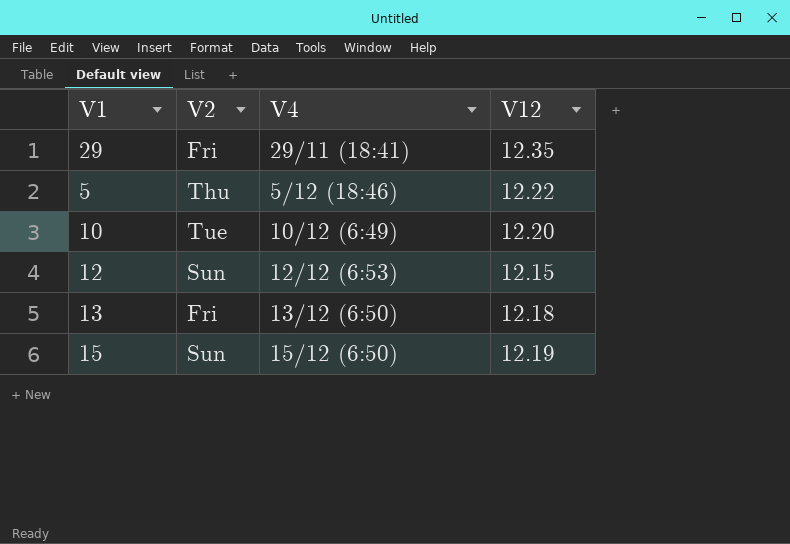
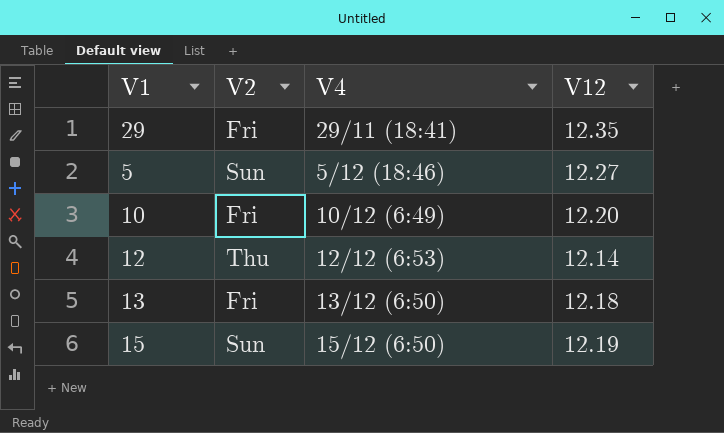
5 | V2: Thu -> Sun
5 | V12: 12.22 -> 12.27
10 | V2: Tue -> Fri
12 | V2: Sun -> Thu
12 | V12: 12.15 -> 12.14

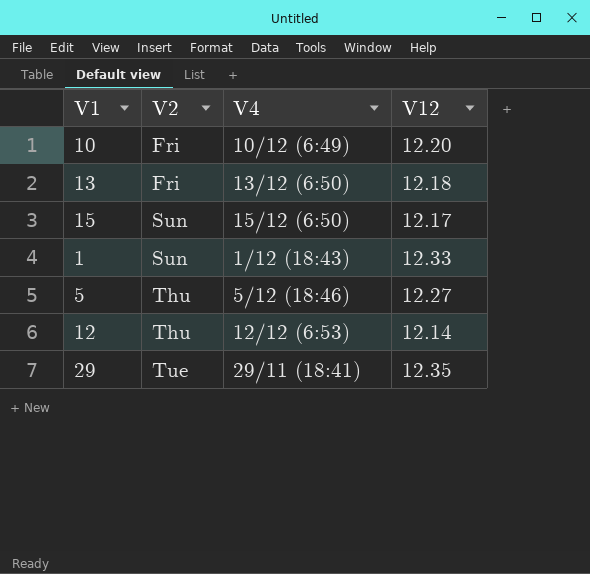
row order: none -> V2 ascending
15 | V12: 12.19 -> 12.17
row 1: none -> Sun | 1/12 (18:43) | 12.33
5 | V2: Sun -> Thu
29 | V2: Fri -> Tue

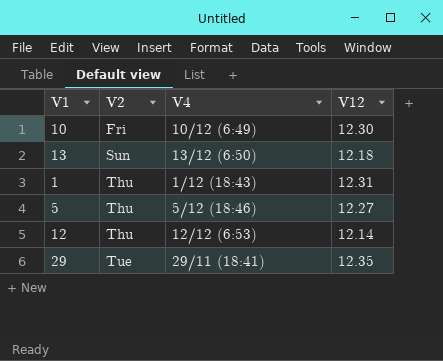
row 15: Sun | 15/12 (6:50) | 12.17 -> none
10 | V12: 12.20 -> 12.30
13 | V2: Fri -> Sun
1 | V2: Sun -> Thu
1 | V12: 12.33 -> 12.31

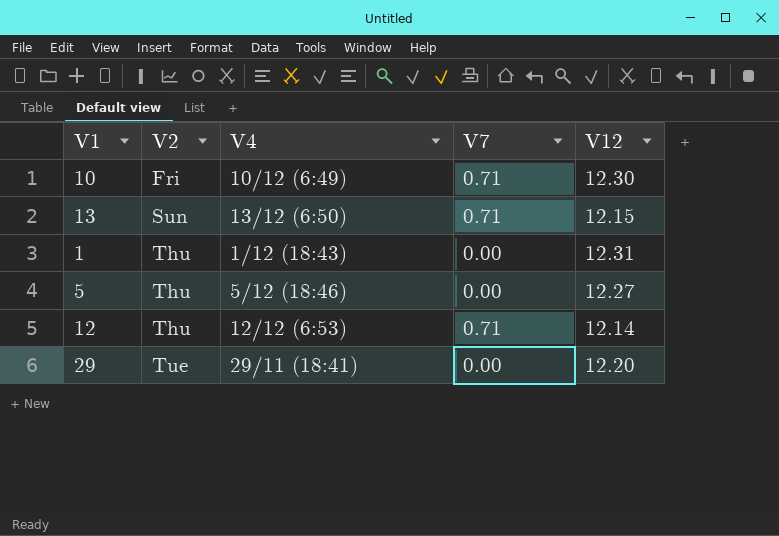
column V7 | position: none -> 4
13 | V12: 12.18 -> 12.15
29 | V12: 12.35 -> 12.20

